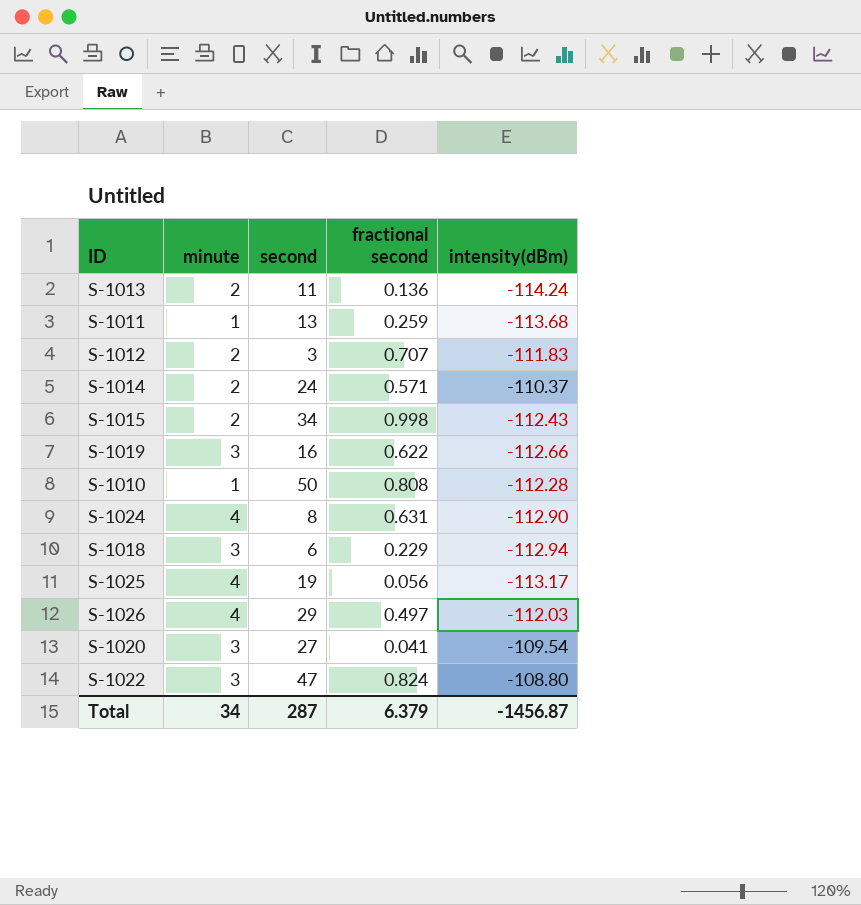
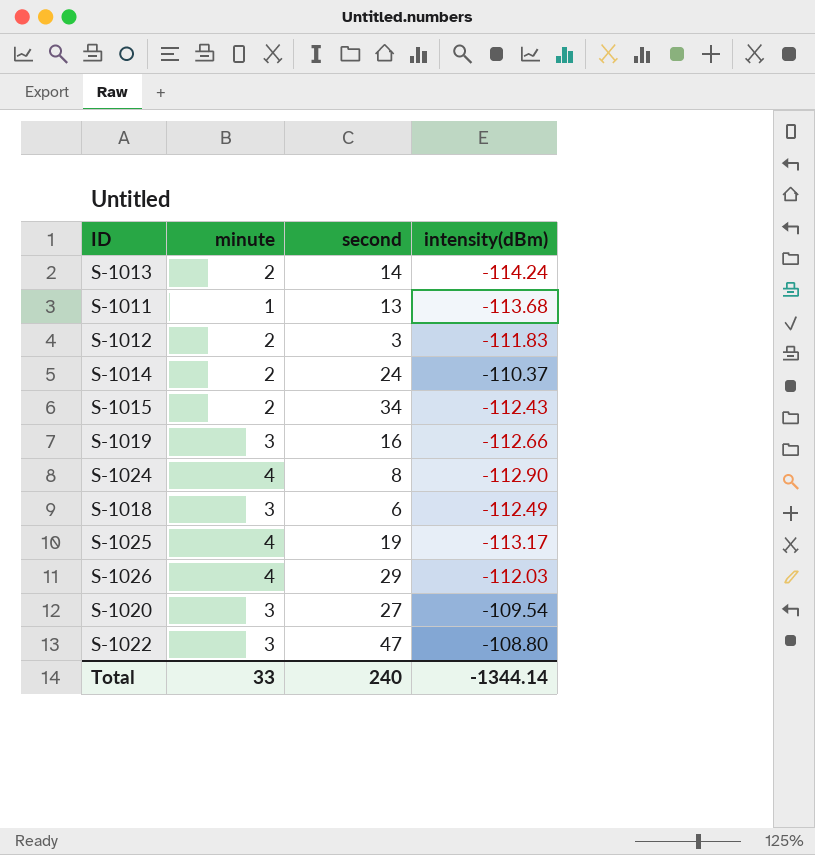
column fractional second | position: 4 -> none
row S-1010: 1 | 50 | 0.808 | -112.28 -> none
S-1013 | second: 11 -> 14
S-1018 | intensity(dBm): -112.94 -> -112.49
Total | minute: 34 -> 33
Total | second: 287 -> 240
Total | intensity(dBm): -1456.87 -> -1344.14

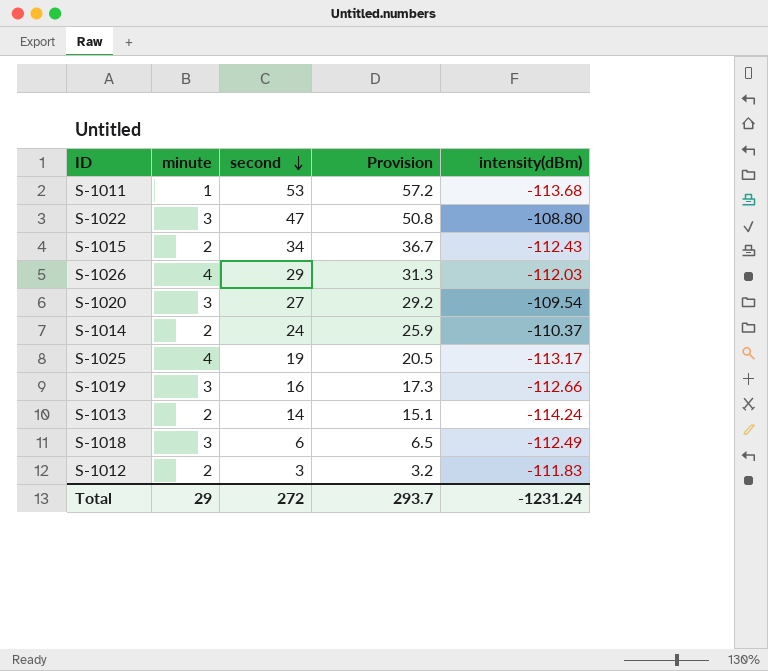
row order: none -> second descending
column Provision | formula: none -> [second] * 1.08
row S-1024: 4 | 8 | -112.90 -> none
S-1011 | second: 13 -> 53
Total | minute: 33 -> 29
Total | second: 240 -> 272
Total | intensity(dBm): -1344.14 -> -1231.24

